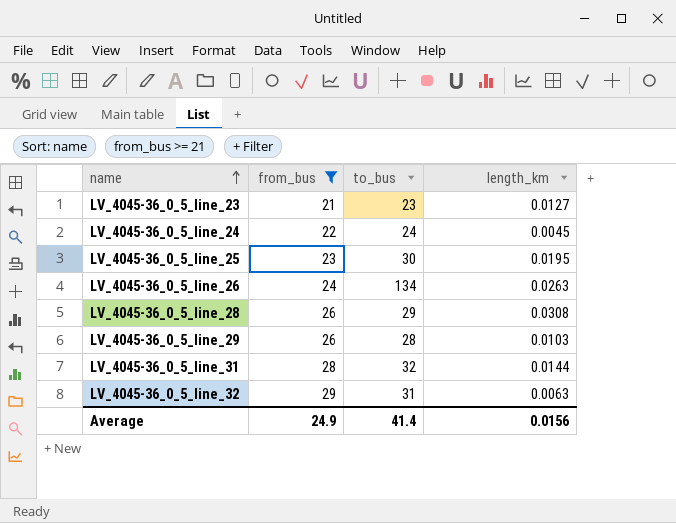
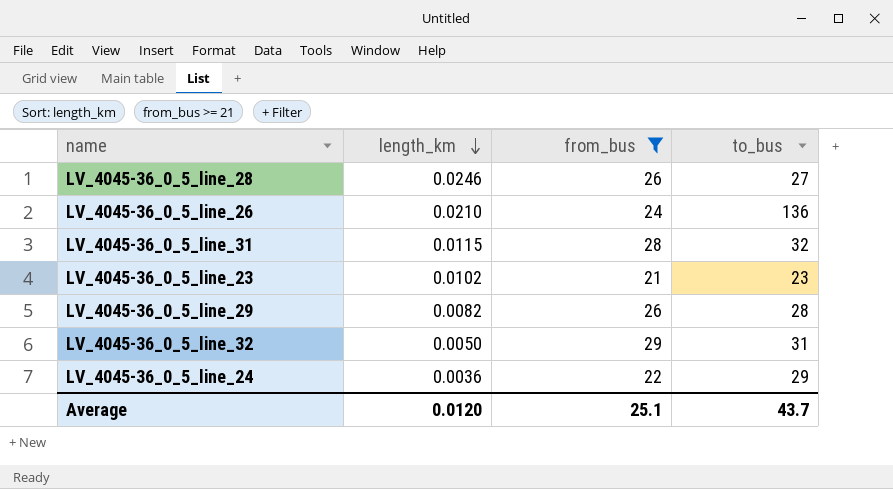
row order: name ascending -> length_km descending
column length_km | position: 4 -> 2
row LV_4045-36_0_5_line_25: 23 | 30 | 0.0195 -> none
LV_4045-36_0_5_line_28 | length_km: 0.0308 -> 0.0246
LV_4045-36_0_5_line_28 | to_bus: 29 -> 27
LV_4045-36_0_5_line_26 | length_km: 0.0263 -> 0.0210
LV_4045-36_0_5_line_26 | to_bus: 134 -> 136
LV_4045-36_0_5_line_31 | length_km: 0.0144 -> 0.0115
LV_4045-36_0_5_line_23 | length_km: 0.0127 -> 0.0102
LV_4045-36_0_5_line_29 | length_km: 0.0103 -> 0.0082
LV_4045-36_0_5_line_32 | length_km: 0.0063 -> 0.0050
LV_4045-36_0_5_line_24 | length_km: 0.0045 -> 0.0036
LV_4045-36_0_5_line_24 | to_bus: 24 -> 29
Average | length_km: 0.0156 -> 0.0120
Average | from_bus: 24.9 -> 25.1
Average | to_bus: 41.4 -> 43.7

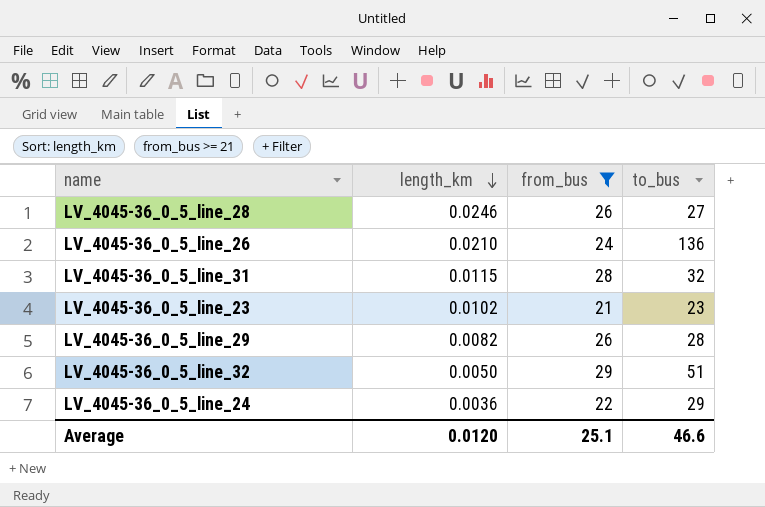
LV_4045-36_0_5_line_32 | to_bus: 31 -> 51
Average | to_bus: 43.7 -> 46.6

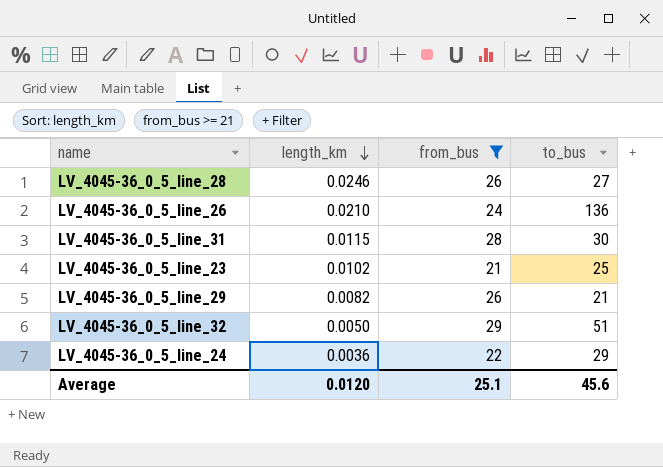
LV_4045-36_0_5_line_31 | to_bus: 32 -> 30
LV_4045-36_0_5_line_23 | to_bus: 23 -> 25
LV_4045-36_0_5_line_29 | to_bus: 28 -> 21
Average | to_bus: 46.6 -> 45.6

